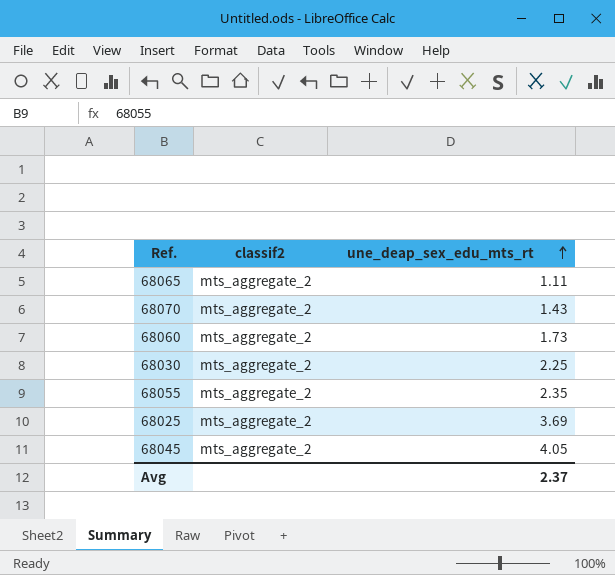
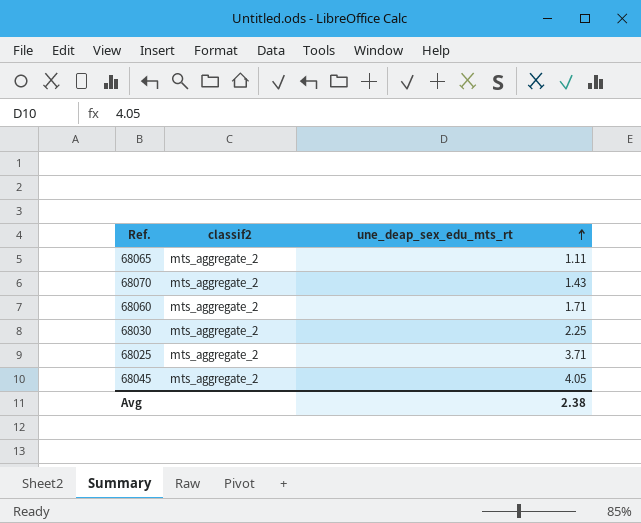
row 68055: mts_aggregate_2 | 2.35 -> none
68060 | une_deap_sex_edu_mts_rt: 1.73 -> 1.71
68025 | une_deap_sex_edu_mts_rt: 3.69 -> 3.71
Avg | une_deap_sex_edu_mts_rt: 2.37 -> 2.38

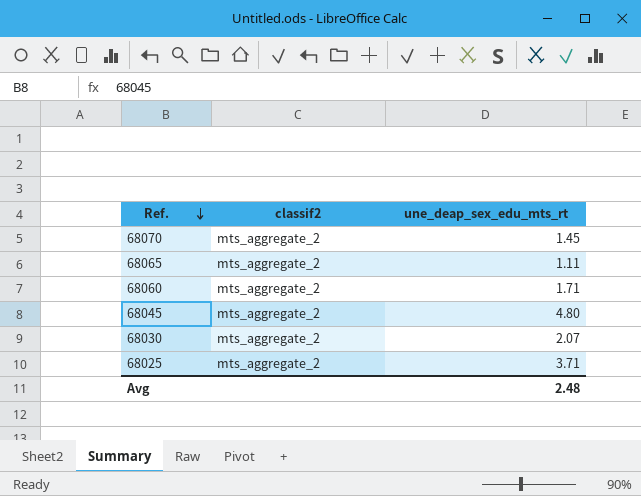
row order: une_deap_sex_edu_mts_rt ascending -> Ref. descending
68070 | une_deap_sex_edu_mts_rt: 1.43 -> 1.45
68045 | une_deap_sex_edu_mts_rt: 4.05 -> 4.80
68030 | une_deap_sex_edu_mts_rt: 2.25 -> 2.07
Avg | une_deap_sex_edu_mts_rt: 2.38 -> 2.48

